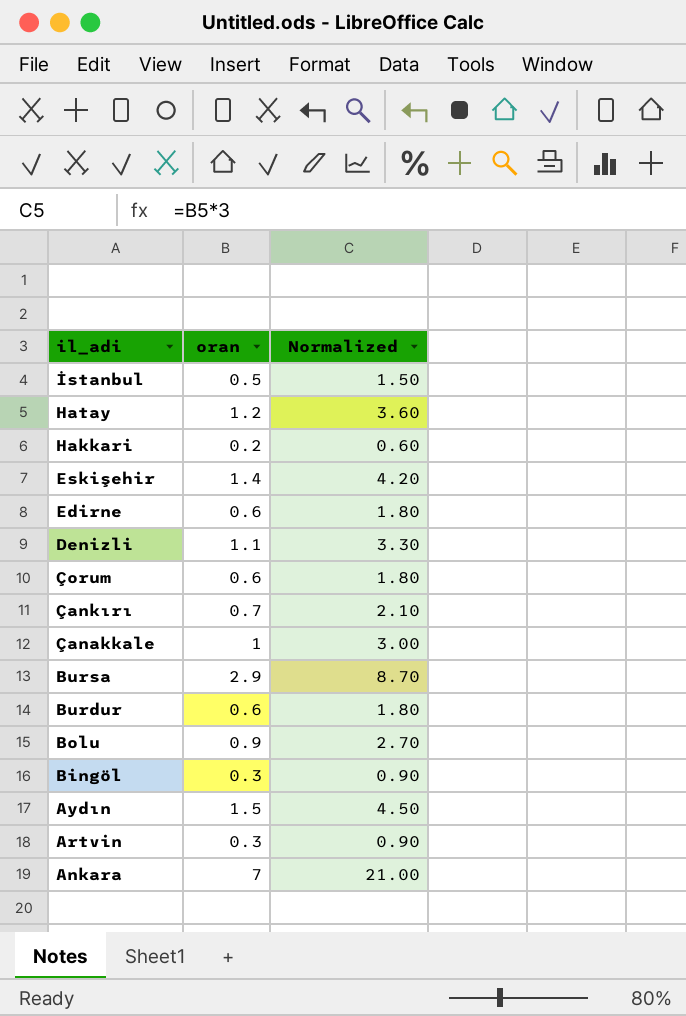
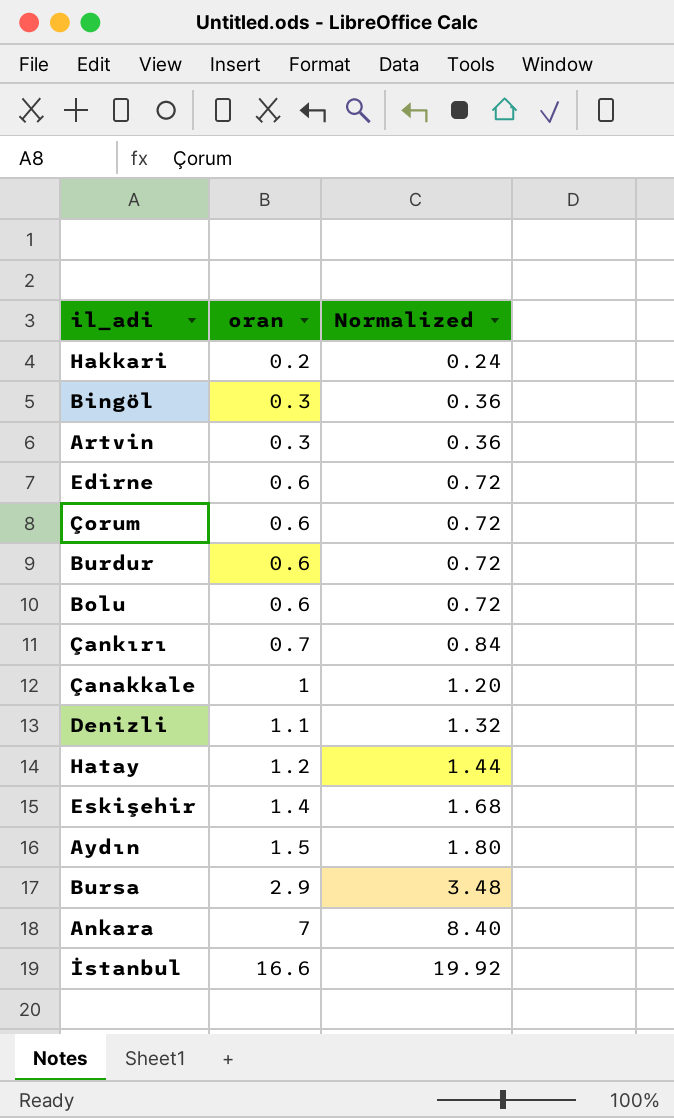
row order: il_adi descending -> oran ascending
column Normalized | formula: [oran] * 3 -> [oran] * 1.2
Bolu | oran: 0.9 -> 0.6
İstanbul | oran: 0.5 -> 16.6

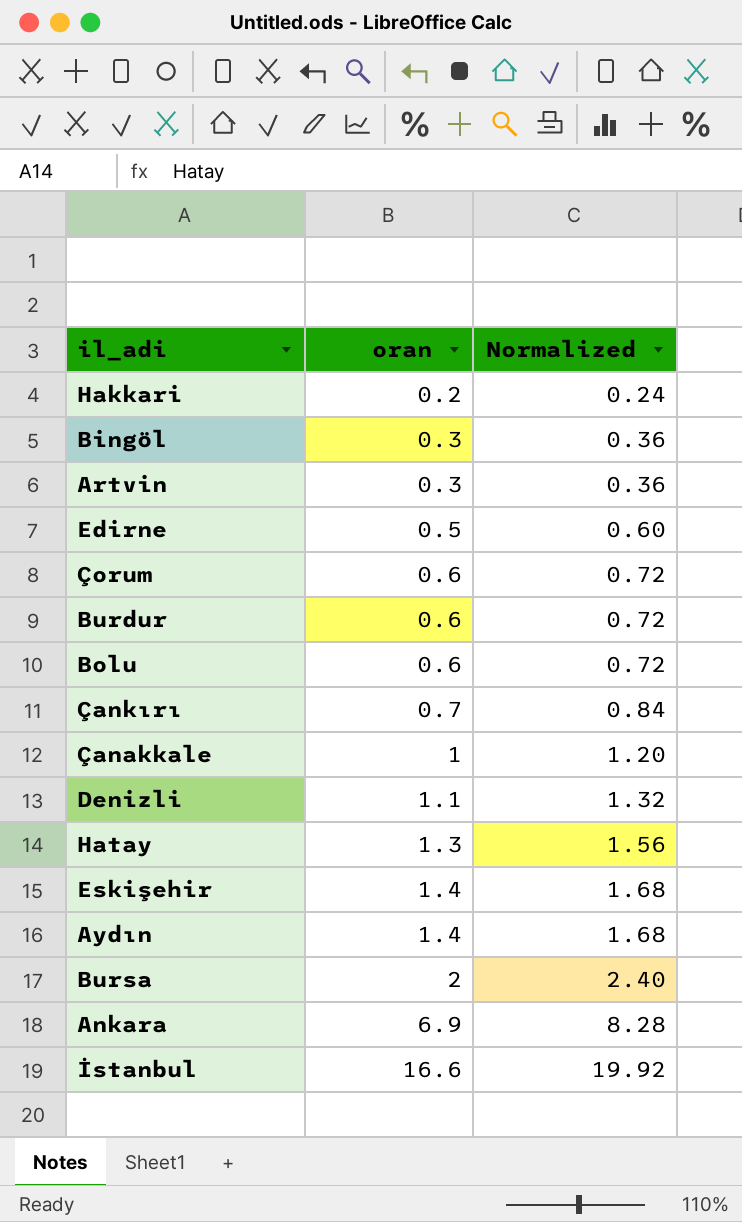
Edirne | oran: 0.6 -> 0.5
Edirne | Normalized: 0.72 -> 0.60
Hatay | oran: 1.2 -> 1.3
Hatay | Normalized: 1.44 -> 1.56
Aydın | oran: 1.5 -> 1.4
Aydın | Normalized: 1.80 -> 1.68
Bursa | oran: 2.9 -> 2
Bursa | Normalized: 3.48 -> 2.40
Ankara | oran: 7 -> 6.9
Ankara | Normalized: 8.40 -> 8.28

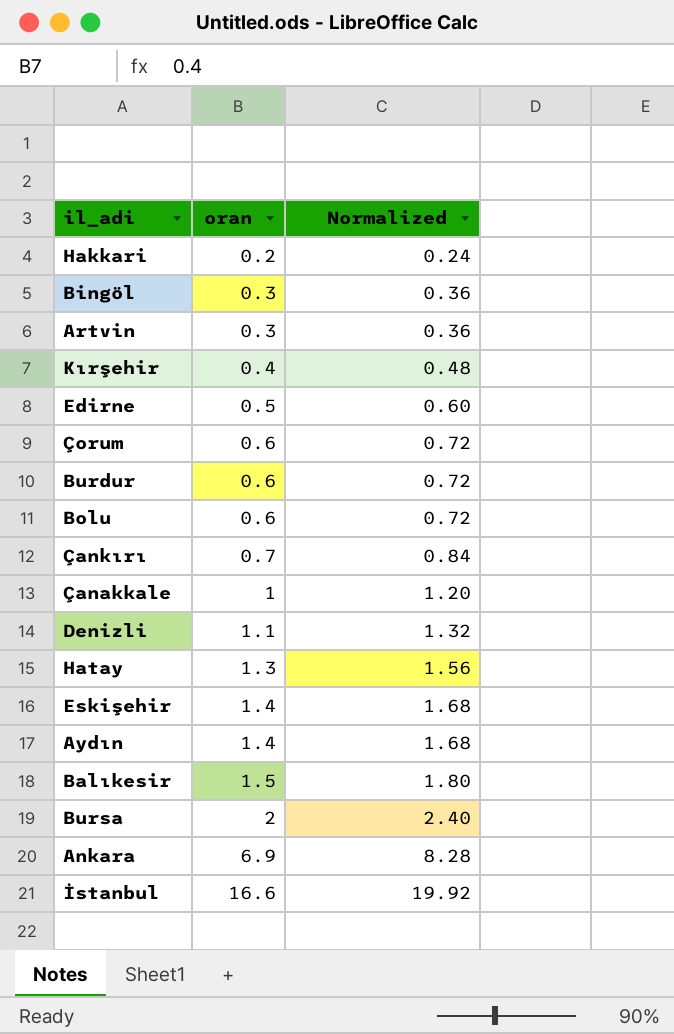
row Kırşehir: none -> 0.4 | 0.48
row Balıkesir: none -> 1.5 | 1.80

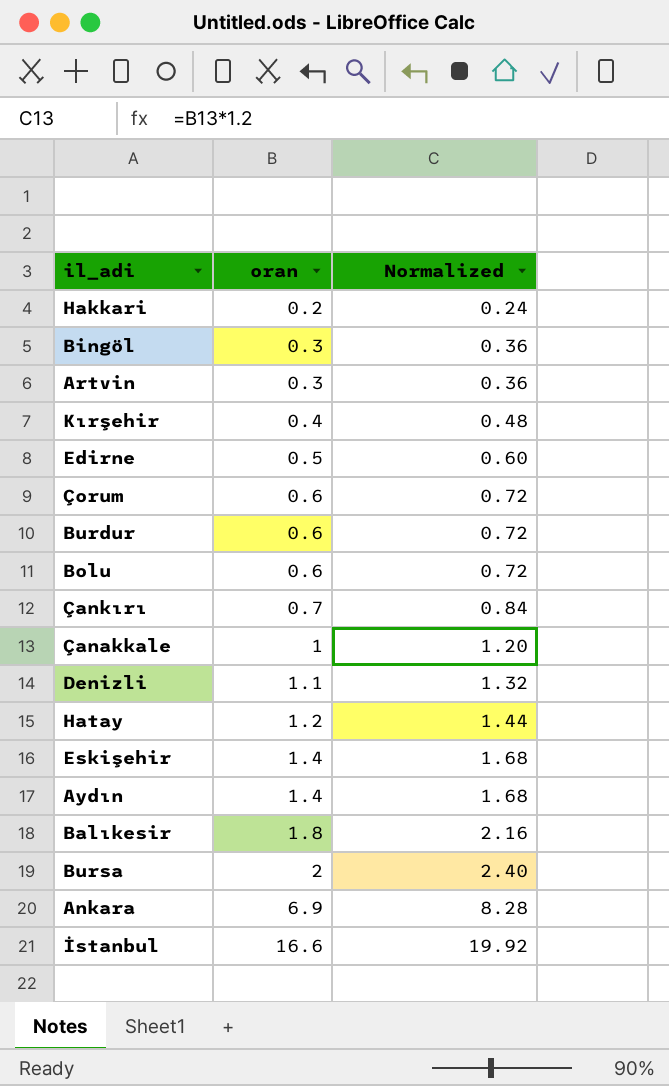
Hatay | oran: 1.3 -> 1.2
Hatay | Normalized: 1.56 -> 1.44
Balıkesir | oran: 1.5 -> 1.8
Balıkesir | Normalized: 1.80 -> 2.16

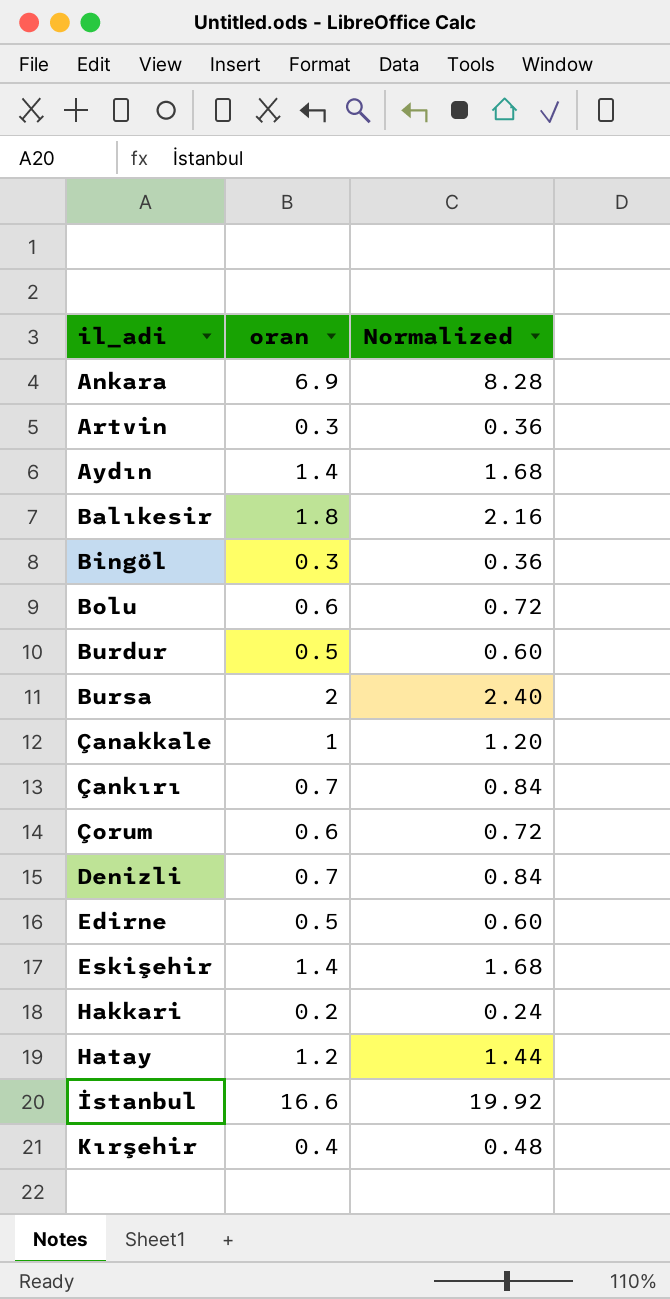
row order: oran ascending -> il_adi ascending
Burdur | oran: 0.6 -> 0.5
Burdur | Normalized: 0.72 -> 0.60
Denizli | oran: 1.1 -> 0.7
Denizli | Normalized: 1.32 -> 0.84

